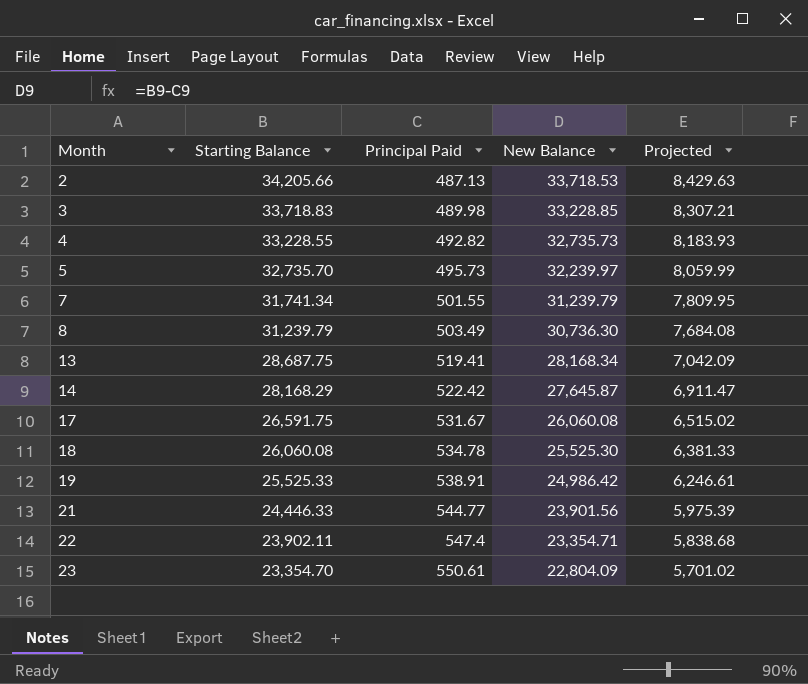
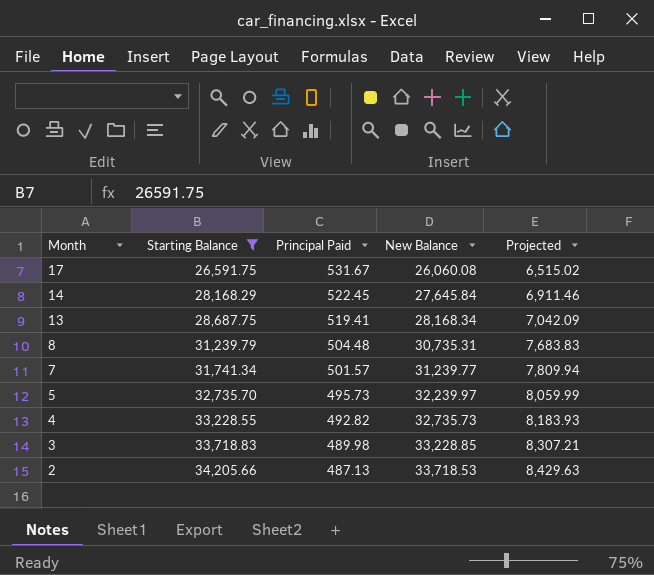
filter: none -> Starting Balance >= 26,591.75
row order: Month ascending -> Month descending
14 | Principal Paid: 522.42 -> 522.45
14 | New Balance: 27,645.87 -> 27,645.84
14 | Projected: 6,911.47 -> 6,911.46
8 | Principal Paid: 503.49 -> 504.48
8 | New Balance: 30,736.30 -> 30,735.31
8 | Projected: 7,684.08 -> 7,683.83
7 | Principal Paid: 501.55 -> 501.57
7 | New Balance: 31,239.79 -> 31,239.77
7 | Projected: 7,809.95 -> 7,809.94

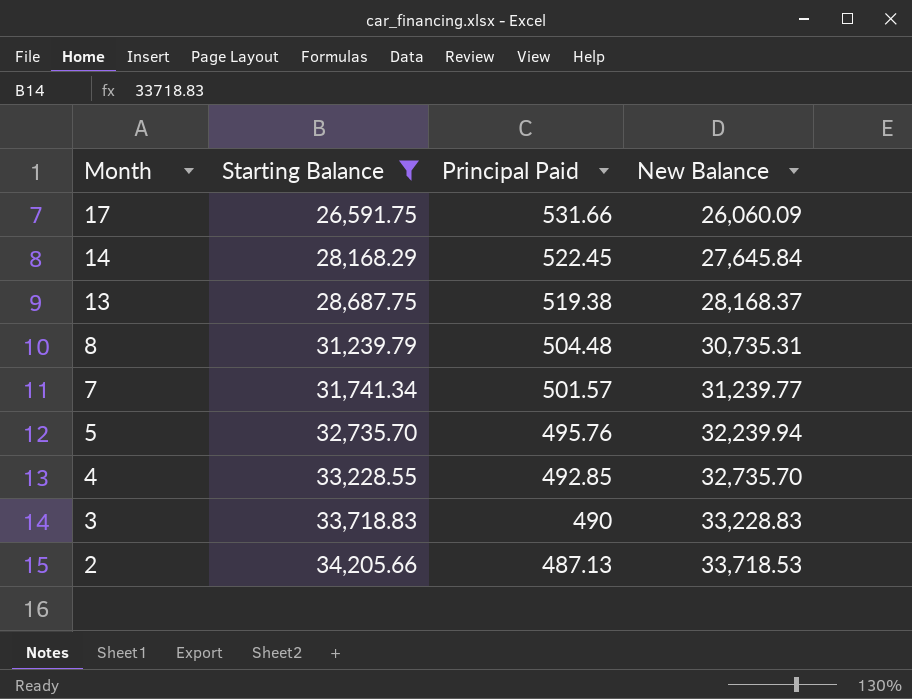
column Projected | formula: [New Balance] * 0.25 -> none
17 | Principal Paid: 531.67 -> 531.66
17 | New Balance: 26,060.08 -> 26,060.09
13 | Principal Paid: 519.41 -> 519.38
13 | New Balance: 28,168.34 -> 28,168.37
5 | Principal Paid: 495.73 -> 495.76
5 | New Balance: 32,239.97 -> 32,239.94
4 | Principal Paid: 492.82 -> 492.85
4 | New Balance: 32,735.73 -> 32,735.70
3 | Principal Paid: 489.98 -> 490
3 | New Balance: 33,228.85 -> 33,228.83

